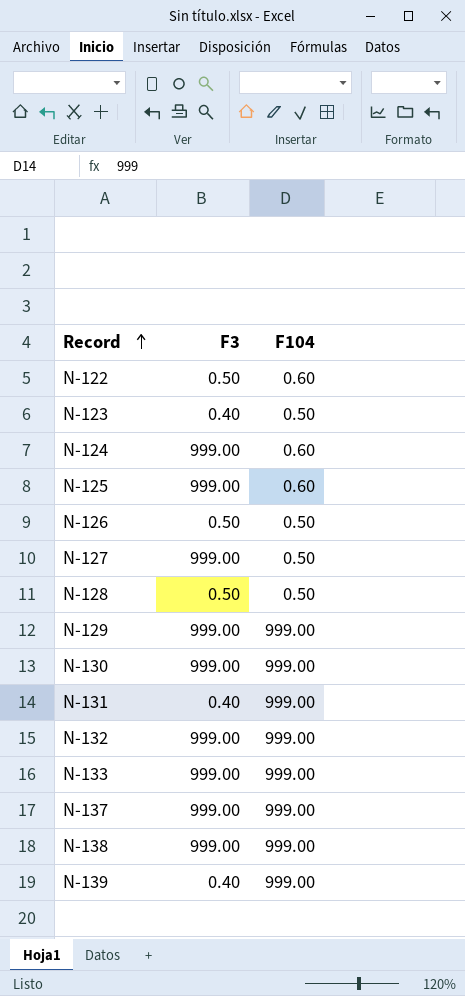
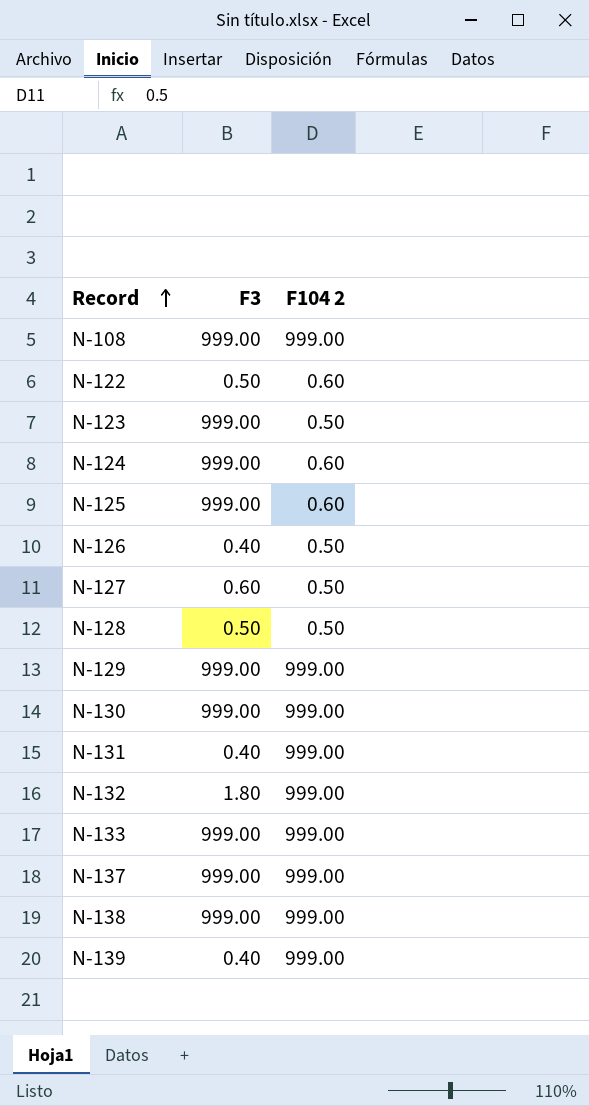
column name: F104 -> F104 2
row N-108: none -> 999.00 | 999.00
N-123 | F3: 0.40 -> 999.00
N-126 | F3: 0.50 -> 0.40
N-127 | F3: 999.00 -> 0.60
N-132 | F3: 999.00 -> 1.80

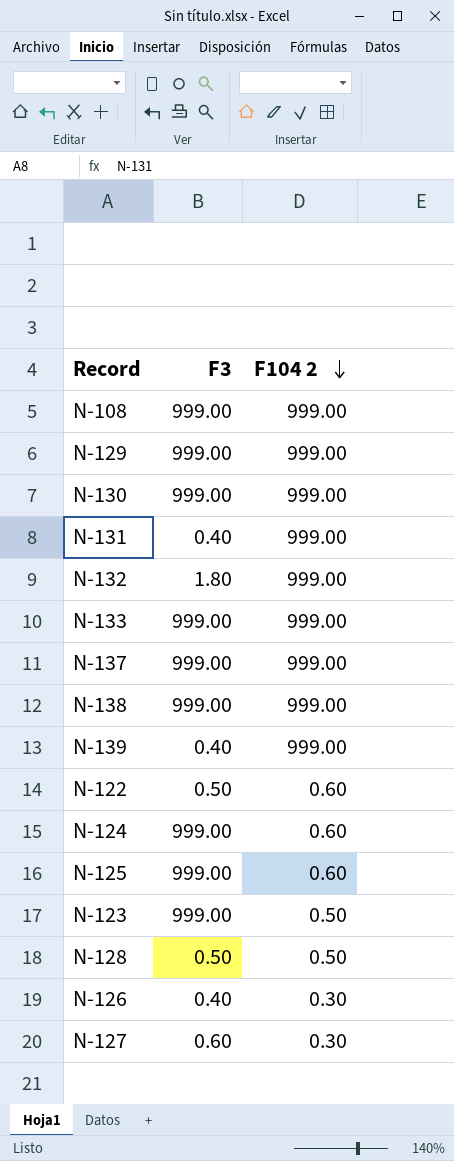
row order: Record ascending -> F104 2 descending
N-126 | F104 2: 0.50 -> 0.30
N-127 | F104 2: 0.50 -> 0.30

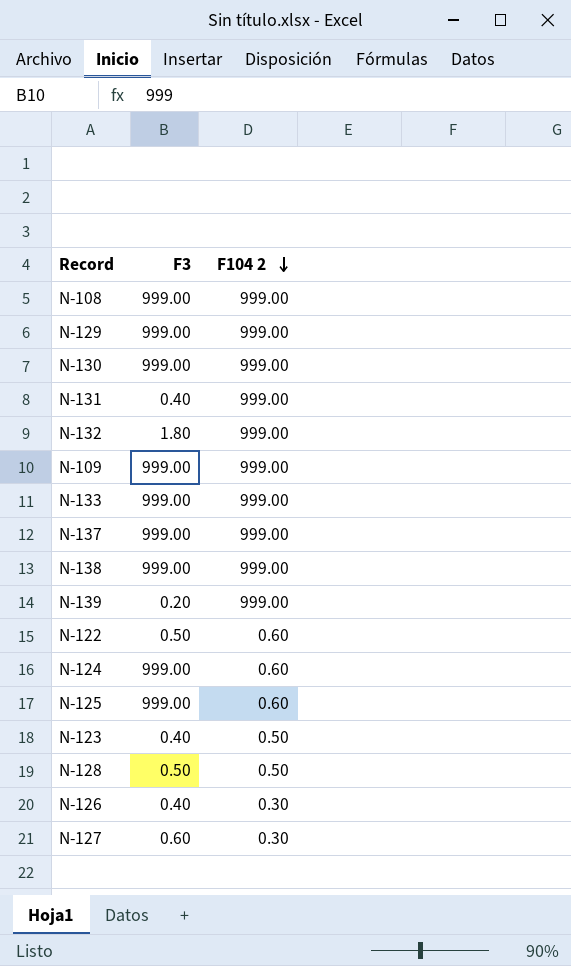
row N-109: none -> 999.00 | 999.00
N-139 | F3: 0.40 -> 0.20
N-123 | F3: 999.00 -> 0.40

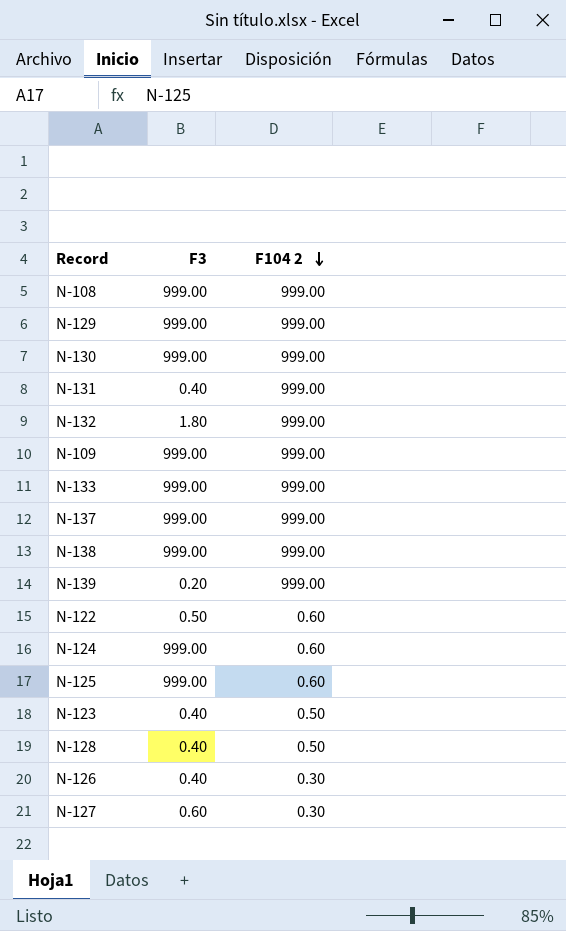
N-128 | F3: 0.50 -> 0.40

